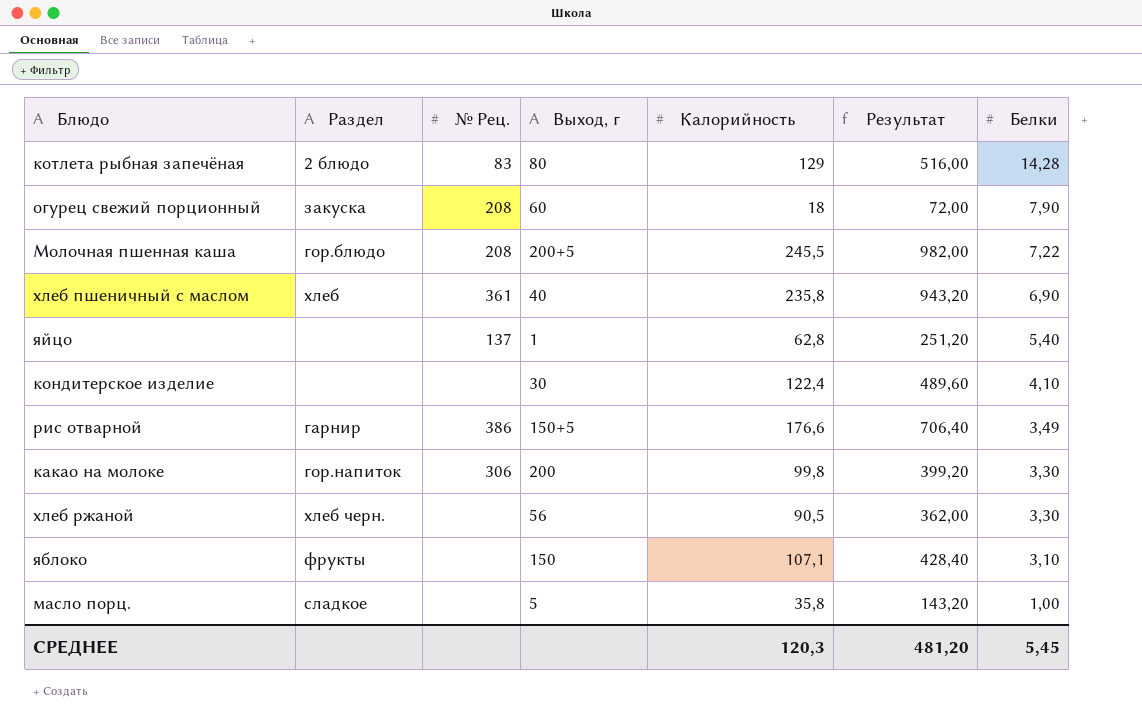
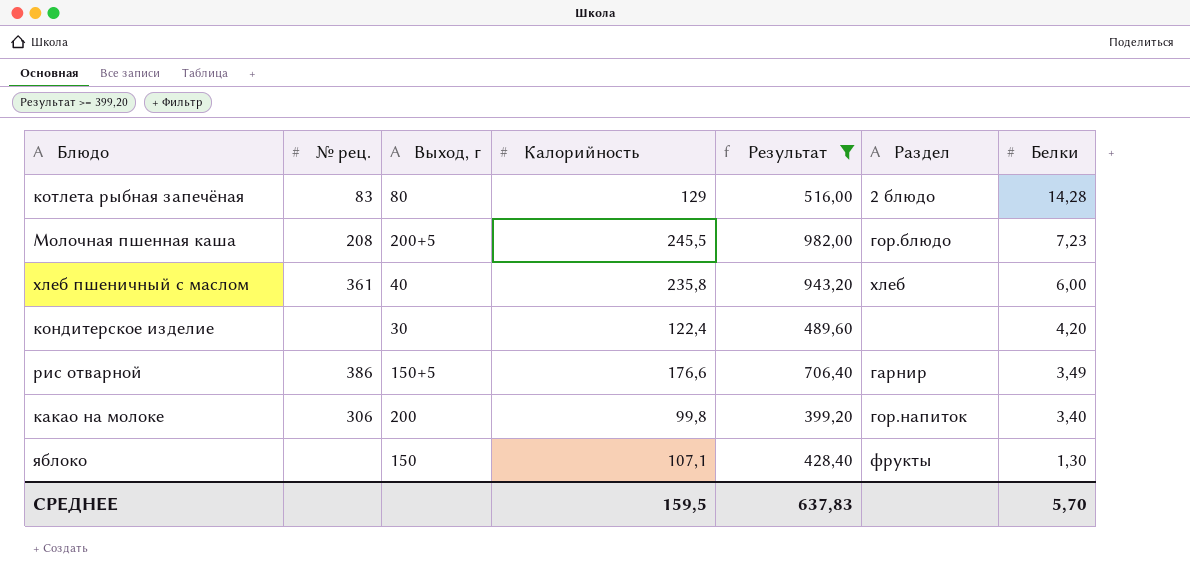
filter: none -> Результат >= 399,20
column name: № Рец. -> № рец.
column Раздел | position: 2 -> 6
Молочная пшенная каша | Белки: 7,22 -> 7,23
хлеб пшеничный с маслом | Белки: 6,90 -> 6,00
кондитерское изделие | Белки: 4,10 -> 4,20
какао на молоке | Белки: 3,30 -> 3,40
яблоко | Белки: 3,10 -> 1,30
СРЕДНЕЕ | Калорийность: 120,3 -> 159,5
СРЕДНЕЕ | Результат: 481,20 -> 637,83
СРЕДНЕЕ | Белки: 5,45 -> 5,70

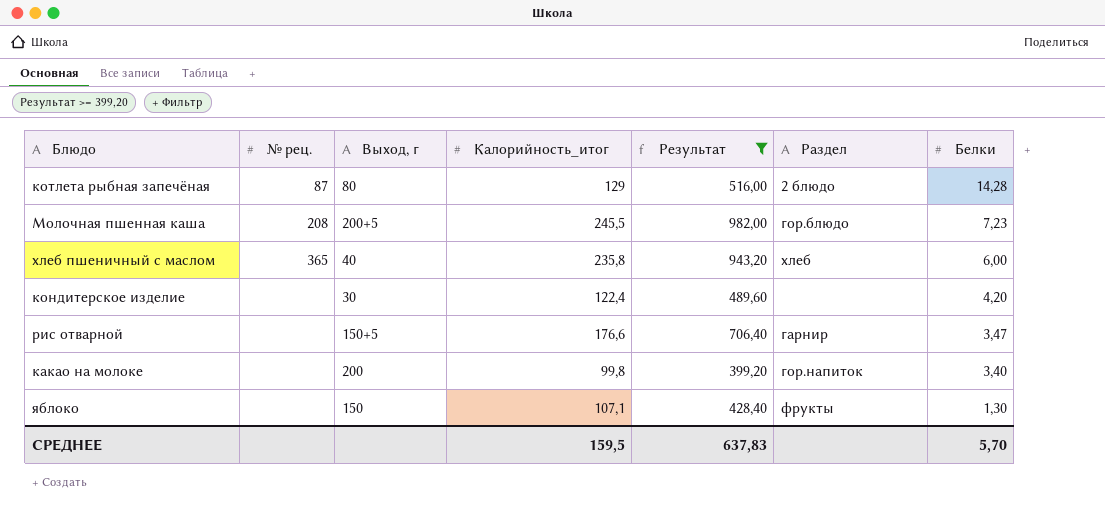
column name: Калорийность -> Калорийность_итог
котлета рыбная запечёная | № рец.: 83 -> 87
хлеб пшеничный с маслом | № рец.: 361 -> 365
рис отварной | № рец.: 386 -> none
рис отварной | Белки: 3,49 -> 3,47
какао на молоке | № рец.: 306 -> none

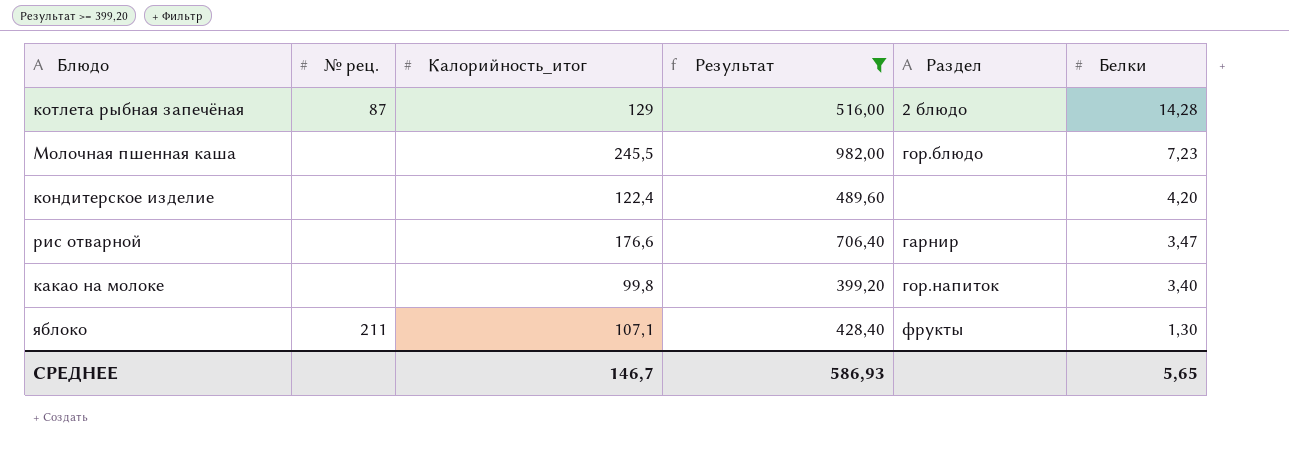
column Выход, г | position: 3 -> none
row хлеб пшеничный с маслом: 365 | 40 | 235,8 | 943,20 | хлеб | 6,00 -> none
Молочная пшенная каша | № рец.: 208 -> none
яблоко | № рец.: none -> 211
СРЕДНЕЕ | Калорийность_итог: 159,5 -> 146,7
СРЕДНЕЕ | Результат: 637,83 -> 586,93
СРЕДНЕЕ | Белки: 5,70 -> 5,65

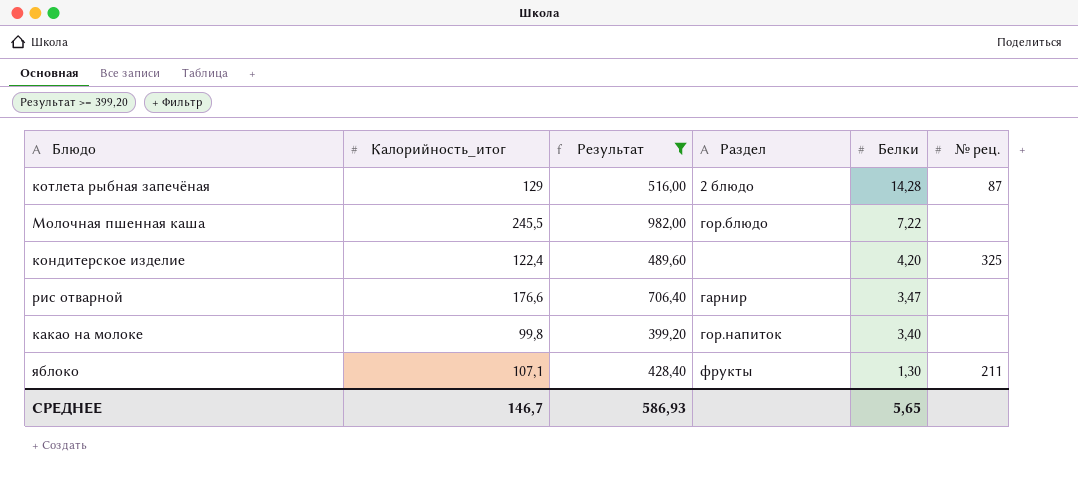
column № рец. | position: 2 -> 6
Молочная пшенная каша | Белки: 7,23 -> 7,22
кондитерское изделие | № рец.: none -> 325

